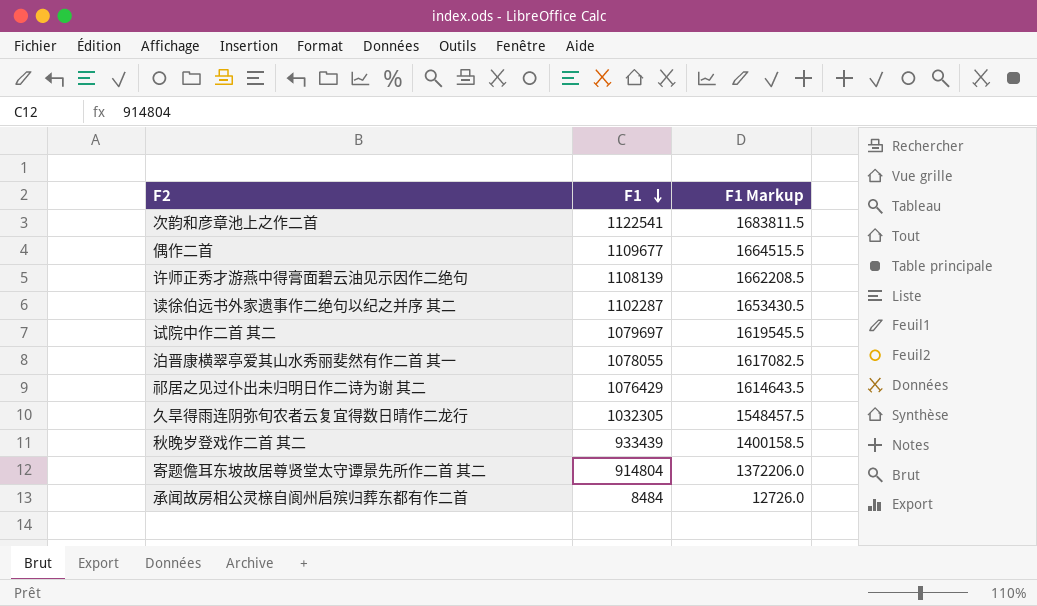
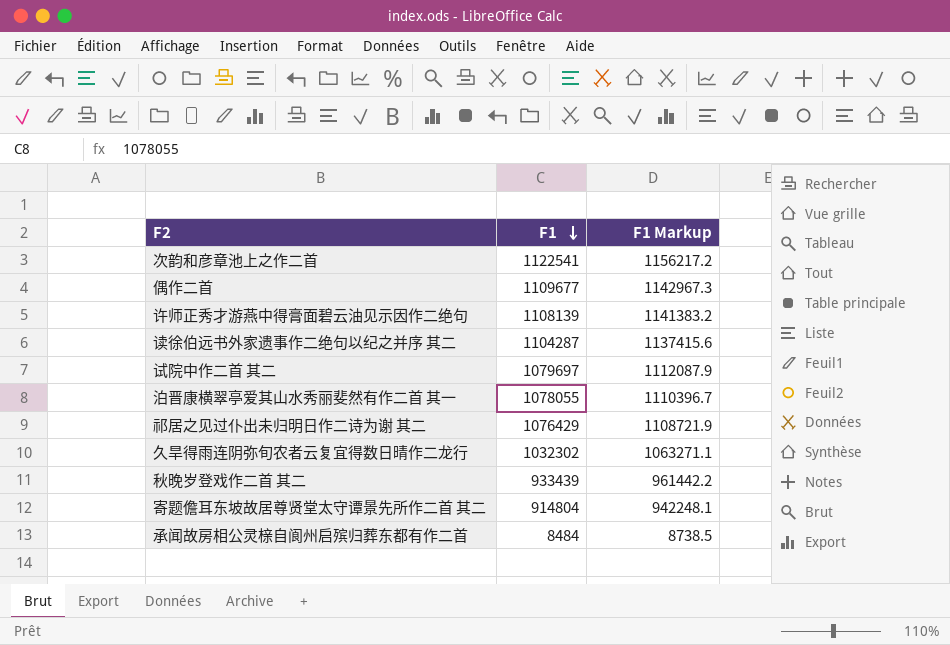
column F1 Markup | formula: [F1] * 1.5 -> [F1] * 1.03
读徐伯远书外家遗事作二绝句以纪之并序 其二 | F1: 1102287 -> 1104287
久旱得雨连阴弥旬农者云复宜得数日晴作二龙行 | F1: 1032305 -> 1032302

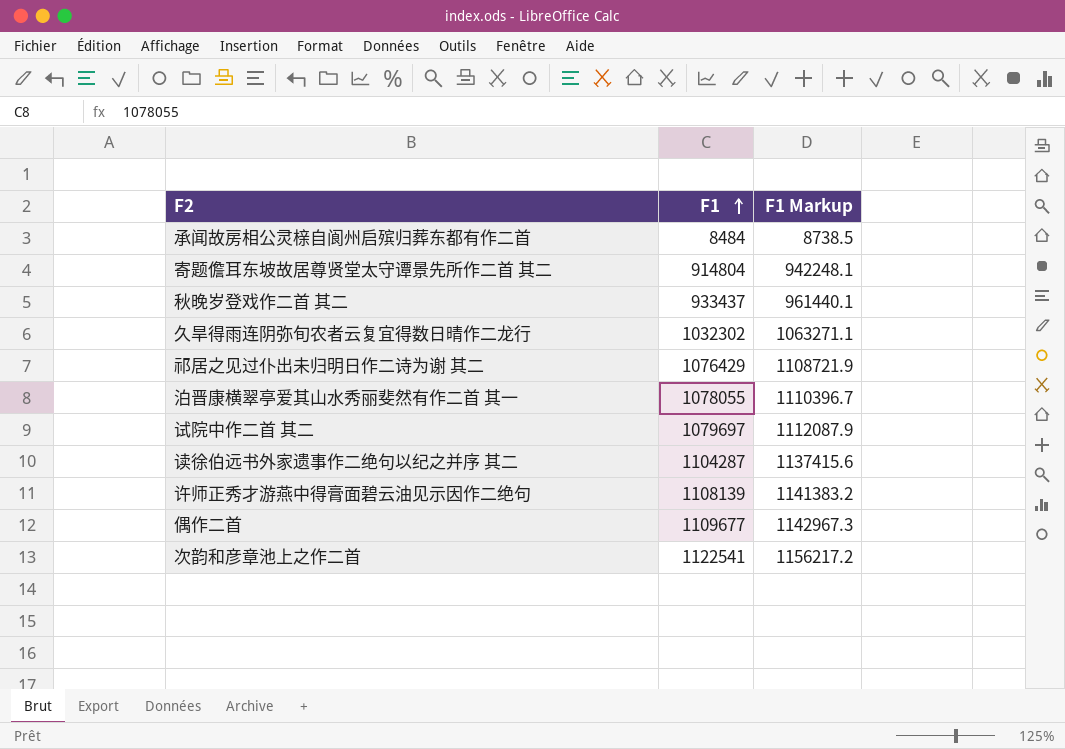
row order: F1 descending -> F1 ascending
秋晚岁登戏作二首 其二 | F1: 933439 -> 933437
秋晚岁登戏作二首 其二 | F1 Markup: 961442.2 -> 961440.1

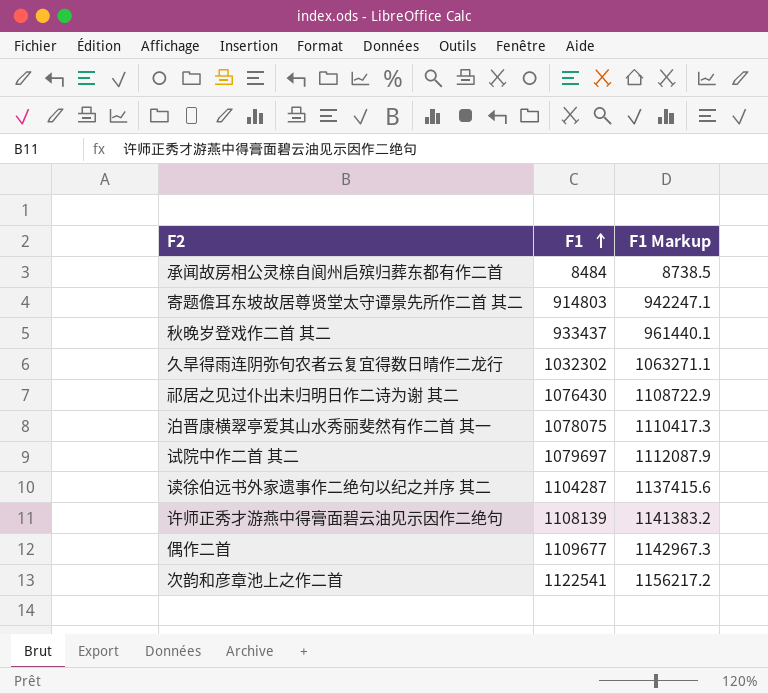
寄题儋耳东坡故居尊贤堂太守谭景先所作二首 其二 | F1: 914804 -> 914803
寄题儋耳东坡故居尊贤堂太守谭景先所作二首 其二 | F1 Markup: 942248.1 -> 942247.1
祁居之见过仆出未归明日作二诗为谢 其二 | F1: 1076429 -> 1076430
祁居之见过仆出未归明日作二诗为谢 其二 | F1 Markup: 1108721.9 -> 1108722.9
泊晋康横翠亭爱其山水秀丽斐然有作二首 其一 | F1: 1078055 -> 1078075
泊晋康横翠亭爱其山水秀丽斐然有作二首 其一 | F1 Markup: 1110396.7 -> 1110417.3

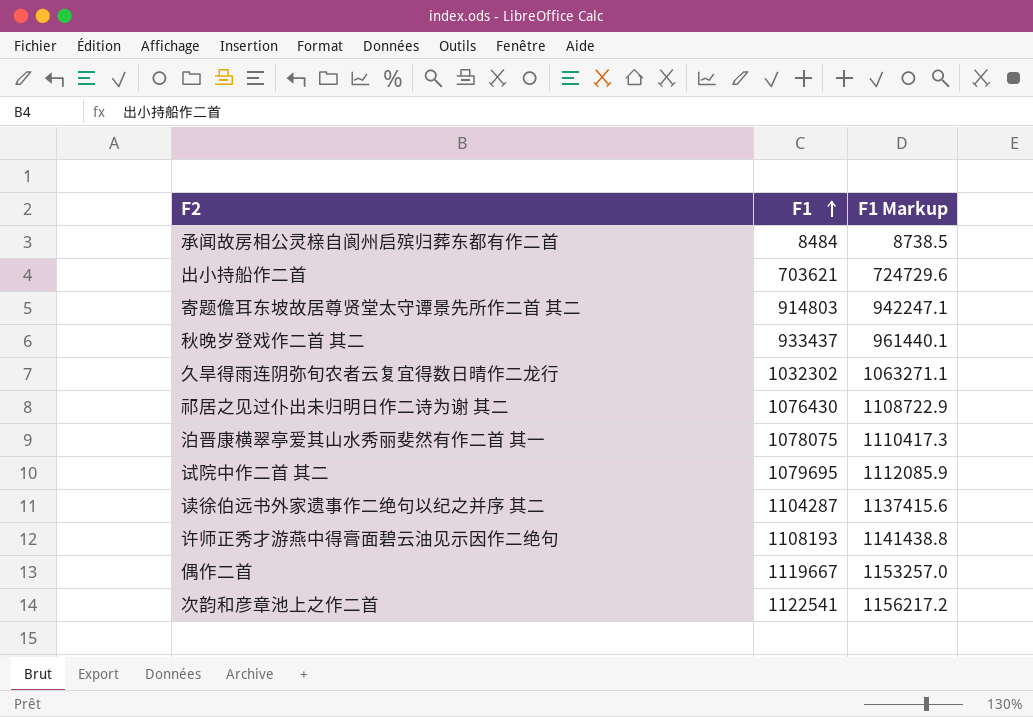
row 出小持船作二首: none -> 703621 | 724729.6
试院中作二首 其二 | F1: 1079697 -> 1079695
试院中作二首 其二 | F1 Markup: 1112087.9 -> 1112085.9
许师正秀才游燕中得膏面碧云油见示因作二绝句 | F1: 1108139 -> 1108193
许师正秀才游燕中得膏面碧云油见示因作二绝句 | F1 Markup: 1141383.2 -> 1141438.8
偶作二首 | F1: 1109677 -> 1119667
偶作二首 | F1 Markup: 1142967.3 -> 1153257.0

